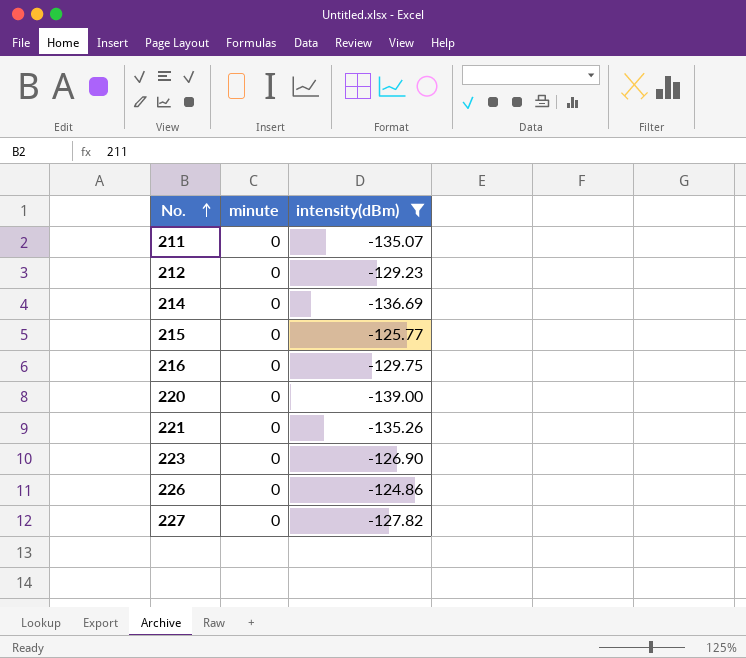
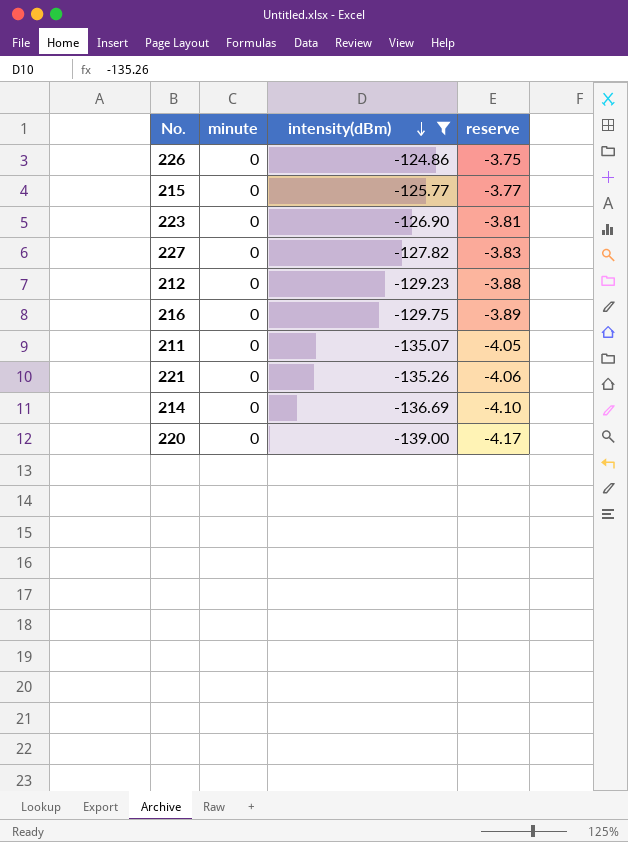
row order: No. ascending -> intensity(dBm) descending
column reserve | formula: none -> [intensity(dBm)] * 0.03

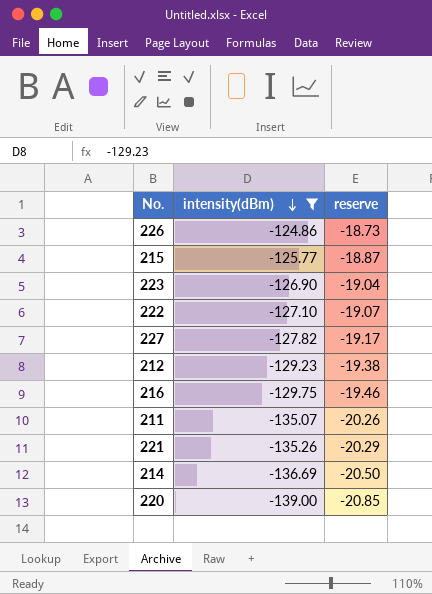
column minute | position: 2 -> none
column reserve | formula: [intensity(dBm)] * 0.03 -> [intensity(dBm)] * 0.15
row 222: none -> -127.10 | -19.07

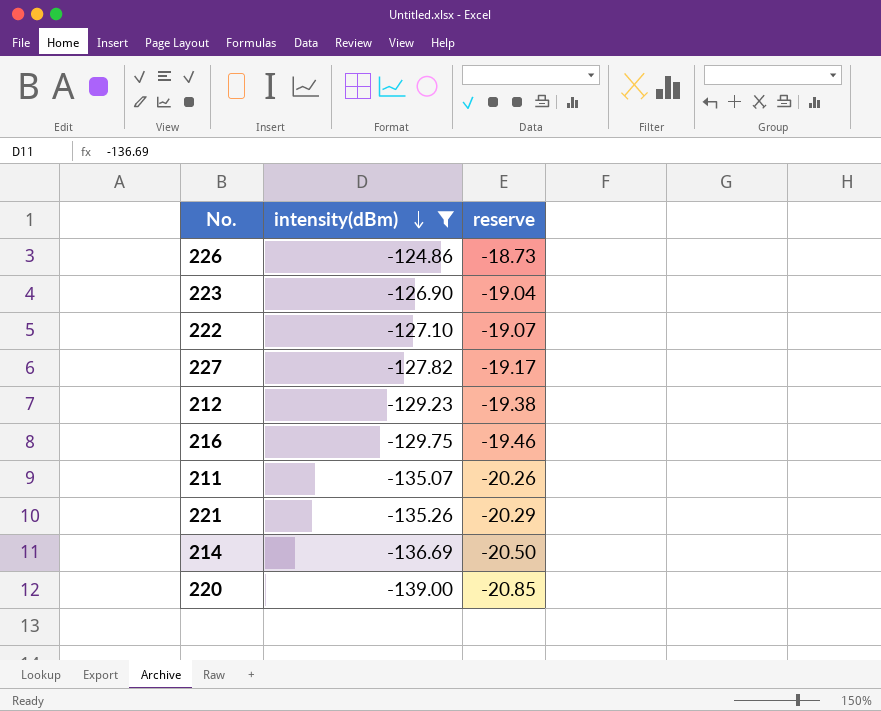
row 215: -125.77 | -18.87 -> none

